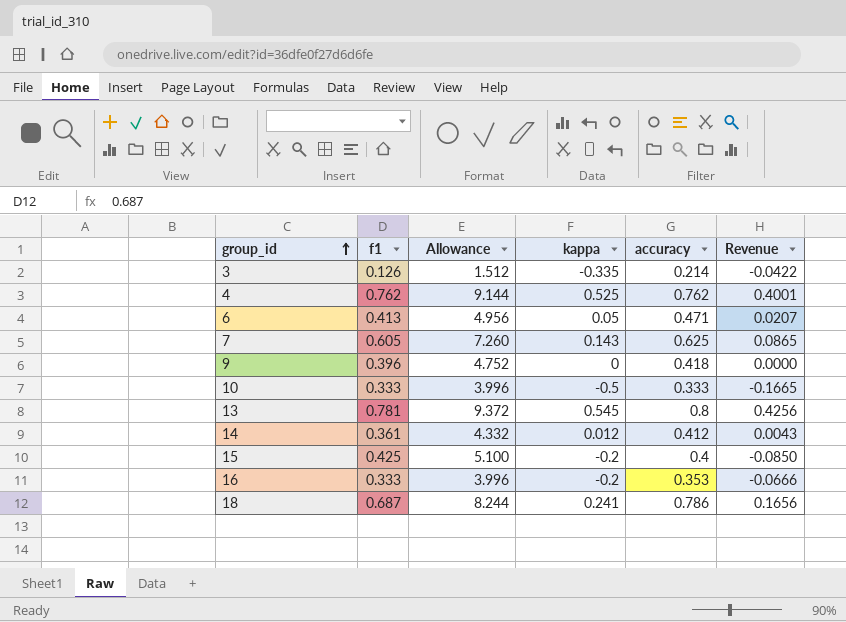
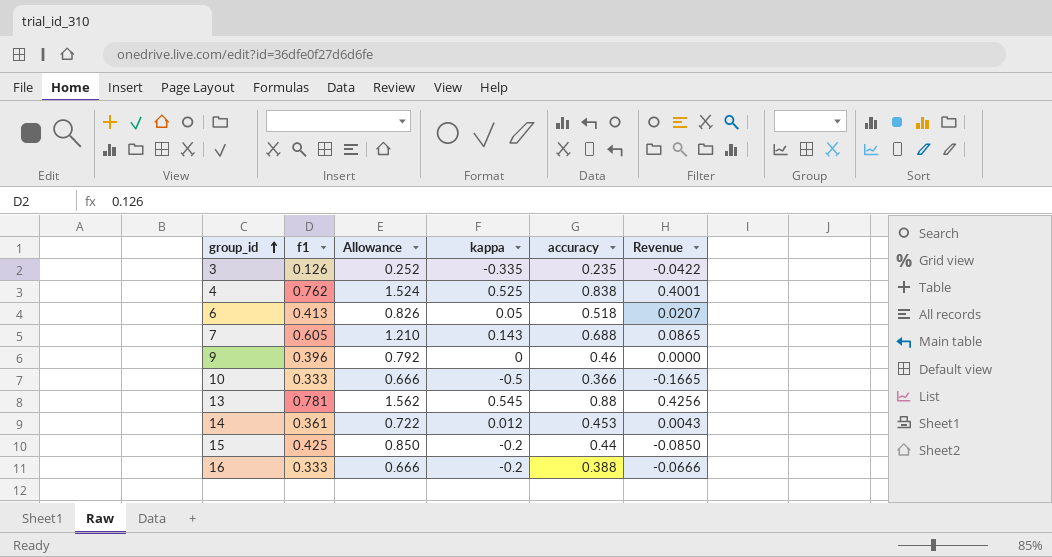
column Allowance | formula: [f1] * 12 -> [f1] * 2
row 18: 0.687 | 8.244 | 0.241 | 0.786 | 0.1656 -> none
3 | accuracy: 0.214 -> 0.235
4 | accuracy: 0.762 -> 0.838
6 | accuracy: 0.471 -> 0.518
7 | accuracy: 0.625 -> 0.688
9 | accuracy: 0.418 -> 0.46
10 | accuracy: 0.333 -> 0.366
13 | accuracy: 0.8 -> 0.88
14 | accuracy: 0.412 -> 0.453
15 | accuracy: 0.4 -> 0.44
16 | accuracy: 0.353 -> 0.388

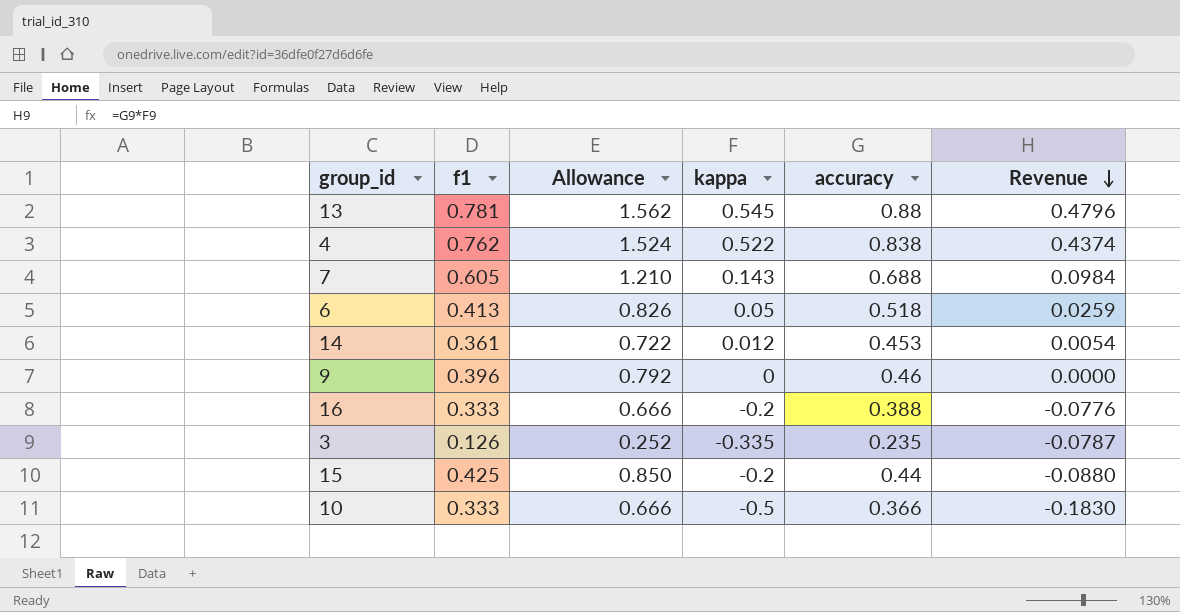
row order: group_id ascending -> Revenue descending
column Revenue | formula: [f1] * [kappa] -> [kappa] * [accuracy]
4 | kappa: 0.525 -> 0.522

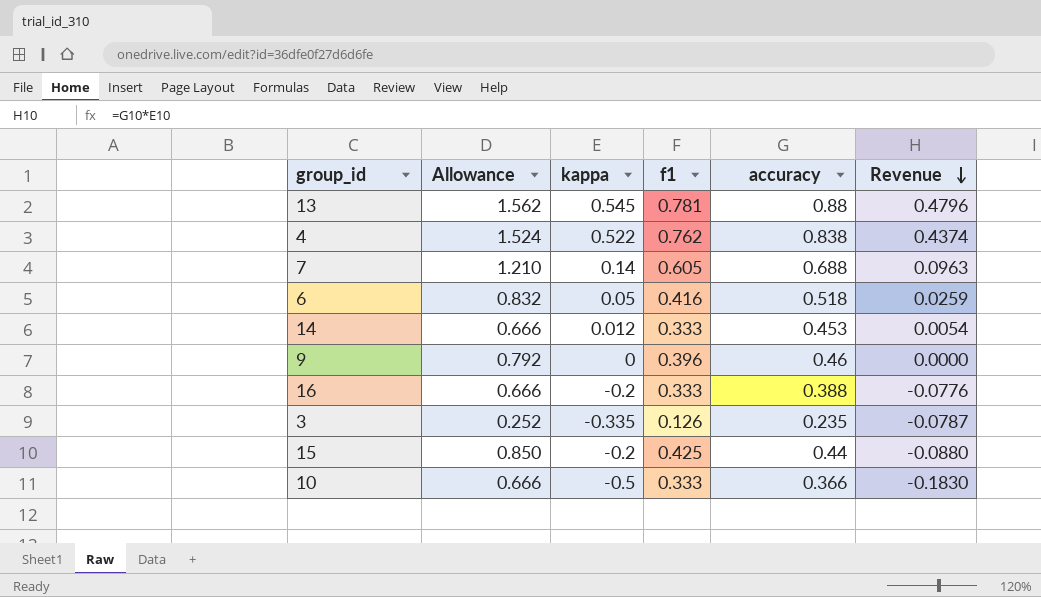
column f1 | position: 2 -> 4
7 | kappa: 0.143 -> 0.14
7 | Revenue: 0.0984 -> 0.0963
6 | Allowance: 0.826 -> 0.832
6 | f1: 0.413 -> 0.416
14 | Allowance: 0.722 -> 0.666
14 | f1: 0.361 -> 0.333

